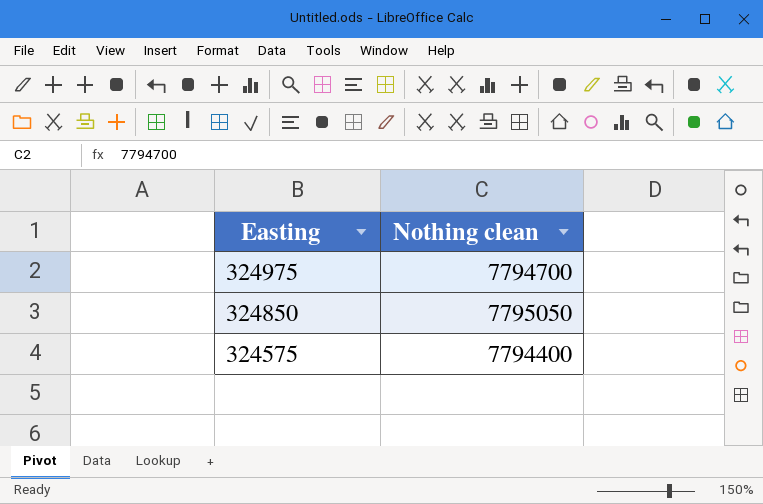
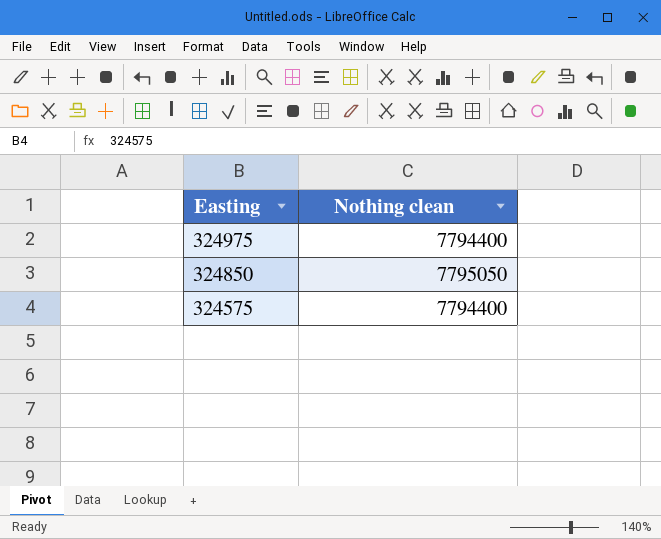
324975 | Nothing clean: 7794700 -> 7794400

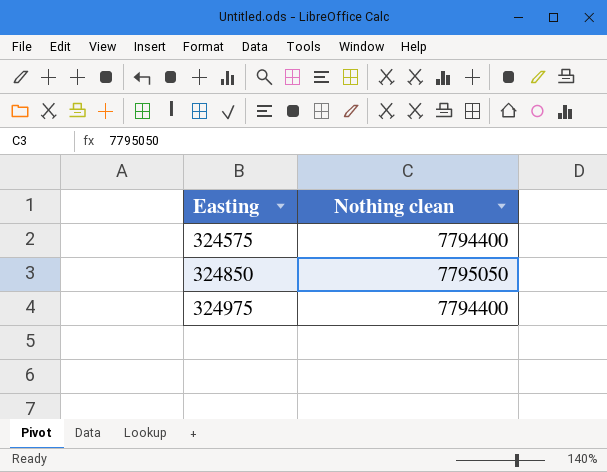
row order: Easting descending -> Easting ascending

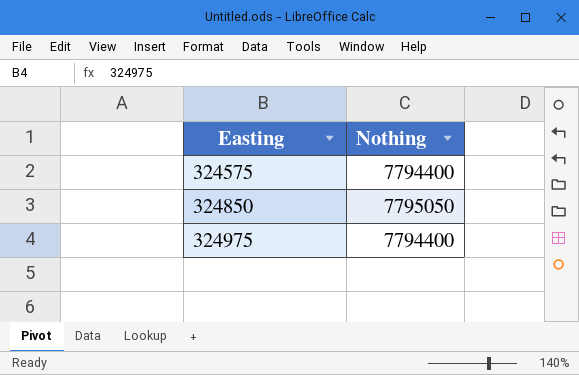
column name: Nothing clean -> Nothing

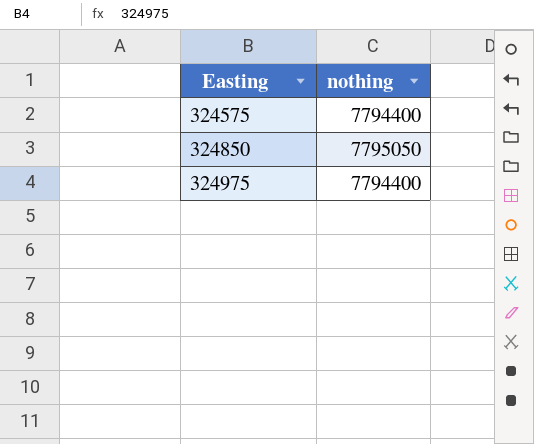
column name: Nothing -> nothing

